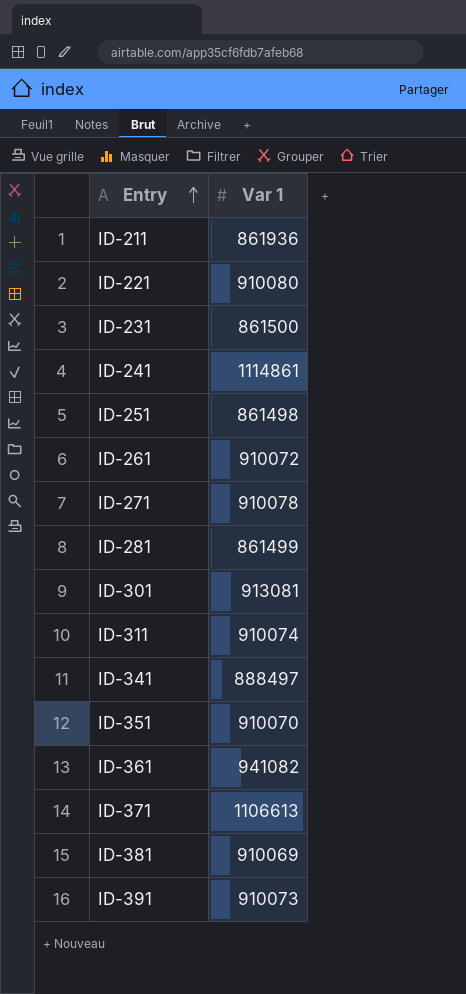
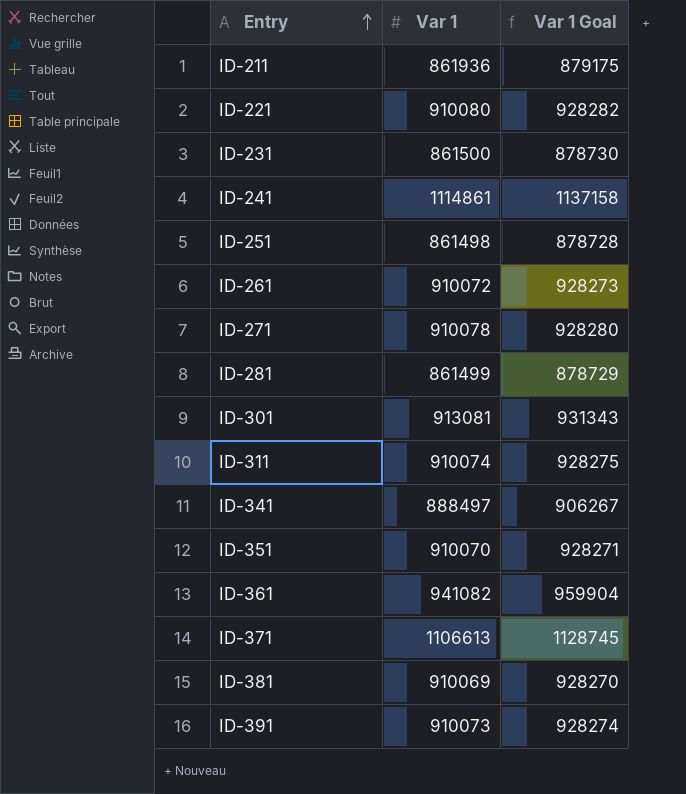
column Var 1 Goal | formula: none -> [Var 1] * 1.02

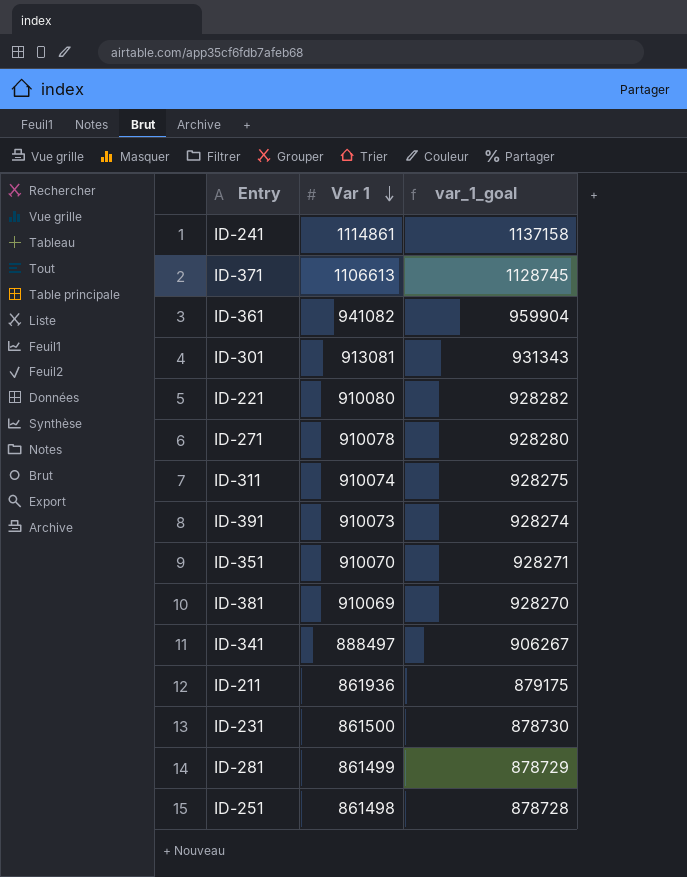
row order: Entry ascending -> Var 1 descending
column name: Var 1 Goal -> var_1_goal
row ID-261: 910072 | 928273 -> none

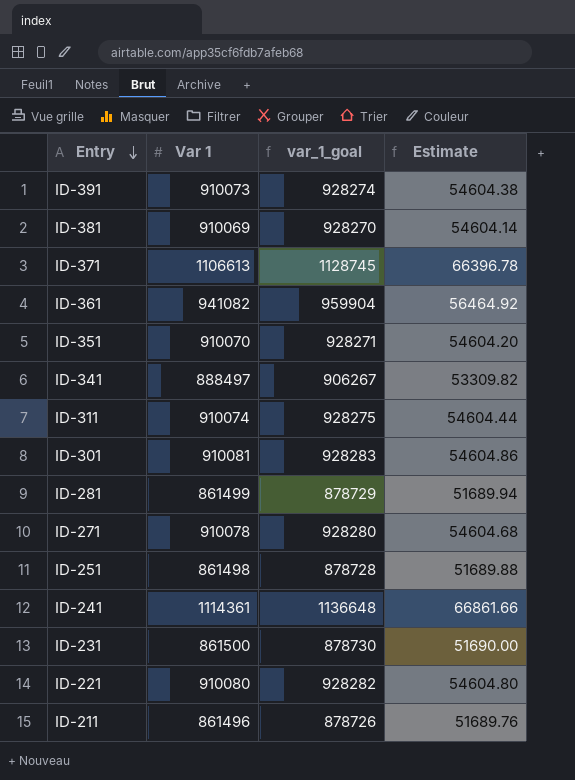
row order: Var 1 descending -> Entry descending
column Estimate | formula: none -> [Var 1] * 0.06
ID-301 | Var 1: 913081 -> 910081
ID-301 | var_1_goal: 931343 -> 928283
ID-241 | Var 1: 1114861 -> 1114361
ID-241 | var_1_goal: 1137158 -> 1136648
ID-211 | Var 1: 861936 -> 861496
ID-211 | var_1_goal: 879175 -> 878726

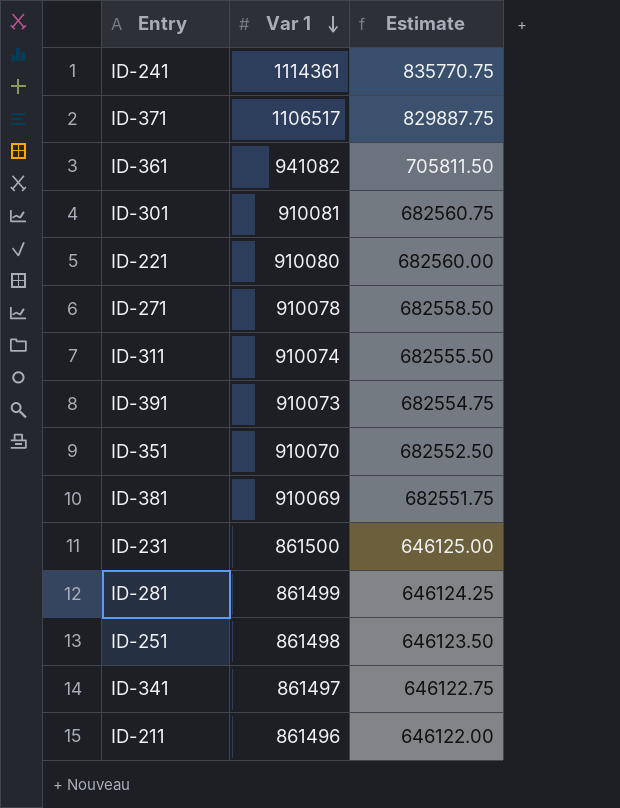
row order: Entry descending -> Var 1 descending
column var_1_goal | formula: [Var 1] * 1.02 -> none
column Estimate | formula: [Var 1] * 0.06 -> [Var 1] * 0.75
ID-371 | Var 1: 1106613 -> 1106517
ID-341 | Var 1: 888497 -> 861497

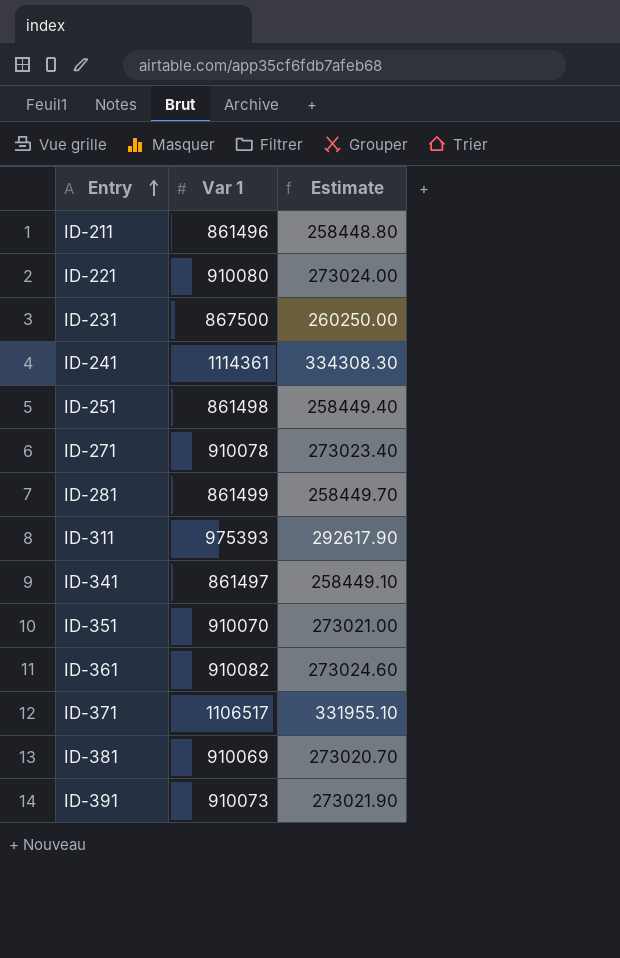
row order: Var 1 descending -> Entry ascending
column Estimate | formula: [Var 1] * 0.75 -> [Var 1] * 0.3
row ID-301: 910081 | 682560.75 -> none
ID-231 | Var 1: 861500 -> 867500
ID-311 | Var 1: 910074 -> 975393
ID-361 | Var 1: 941082 -> 910082

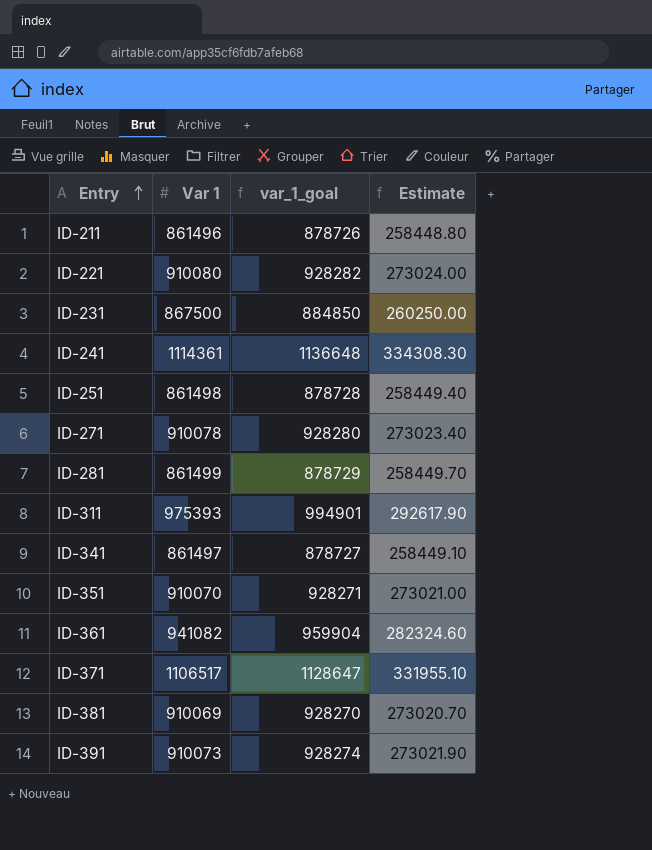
column var_1_goal | formula: none -> [Var 1] * 1.02
ID-361 | Var 1: 910082 -> 941082
ID-361 | Estimate: 273024.60 -> 282324.60

